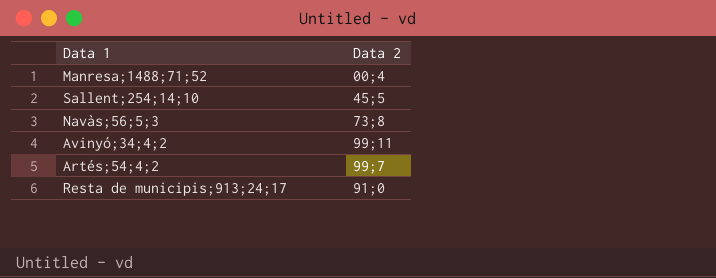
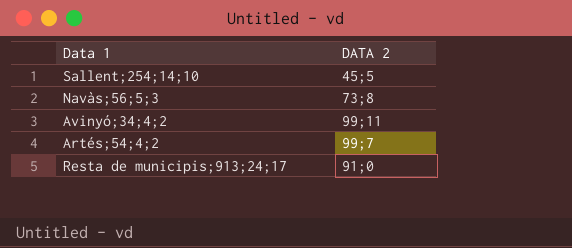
column name: Data 2 -> DATA 2
row Manresa;1488;71;52: 00;4 -> none

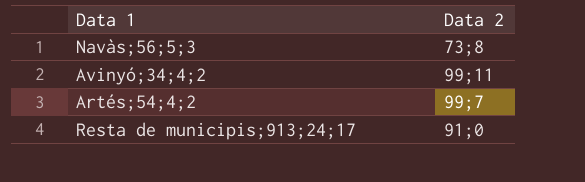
column name: DATA 2 -> Data 2
row Sallent;254;14;10: 45;5 -> none

